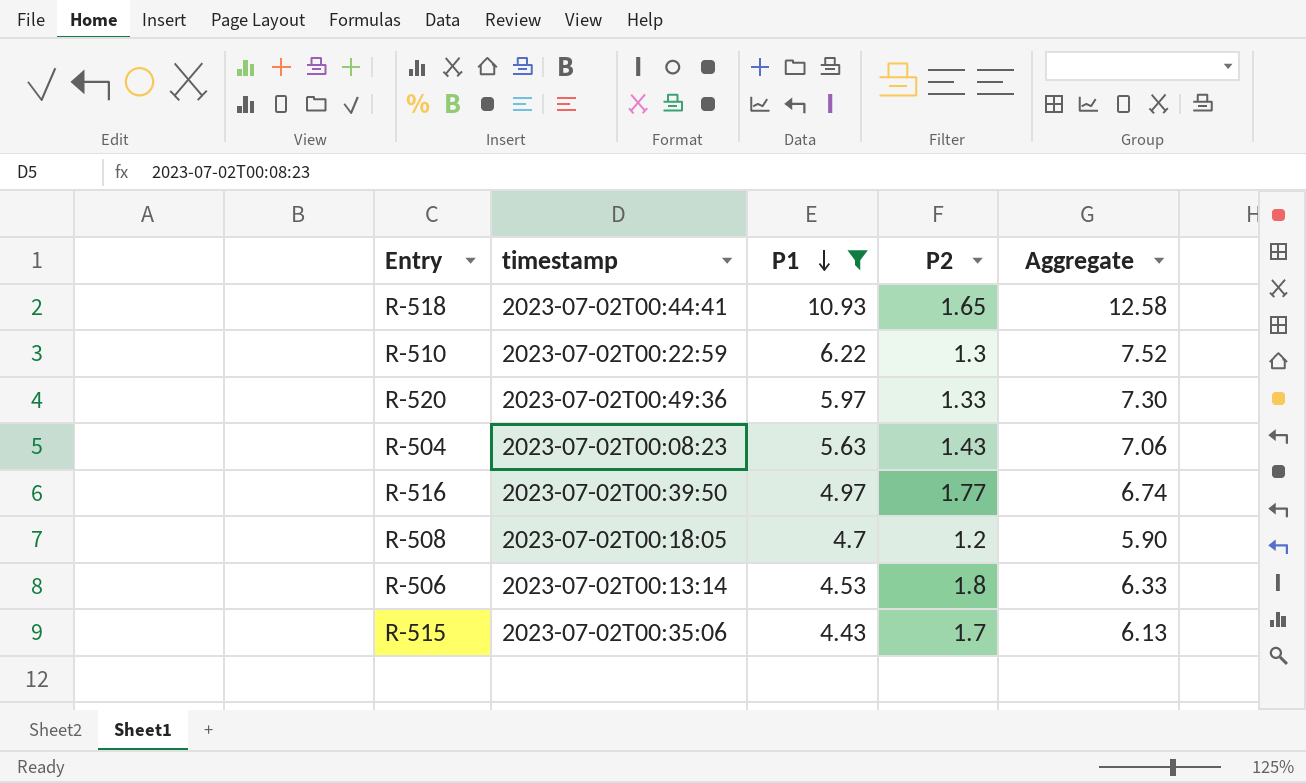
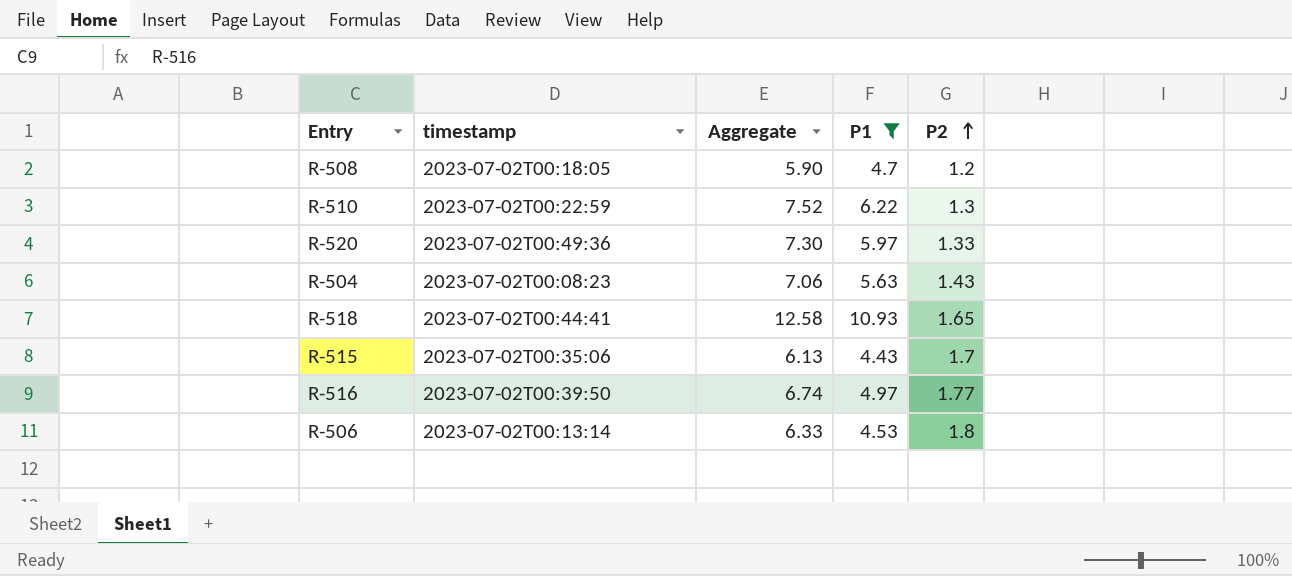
row order: P1 descending -> P2 ascending
column Aggregate | position: 5 -> 3

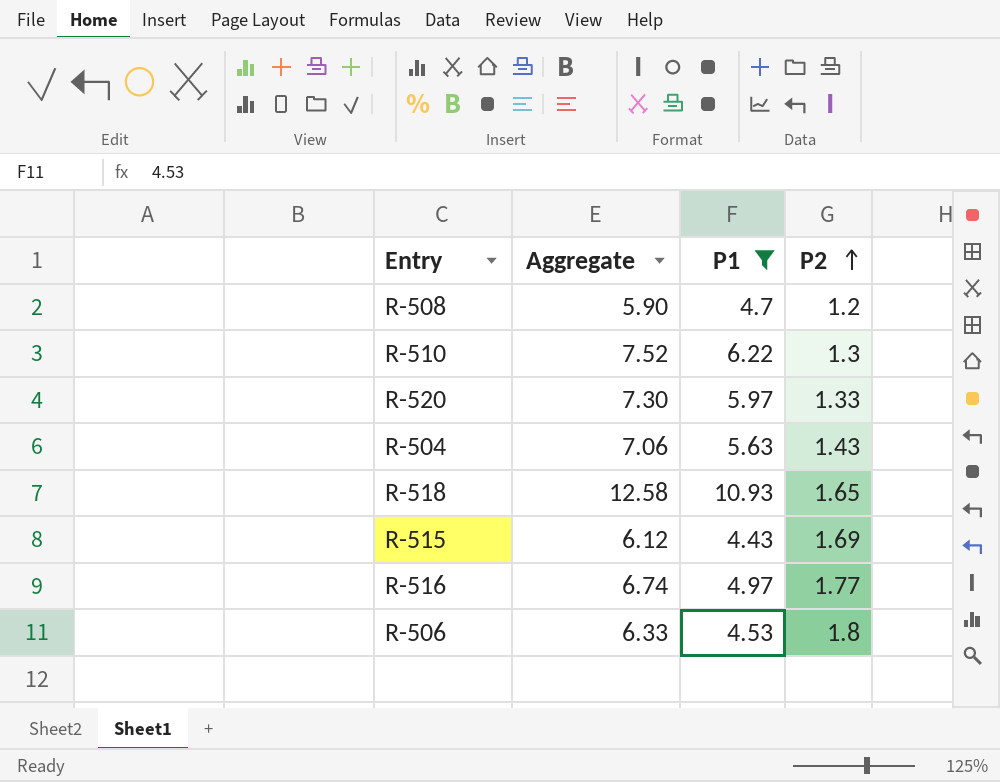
column timestamp | position: 2 -> none
R-515 | Aggregate: 6.13 -> 6.12
R-515 | P2: 1.7 -> 1.69

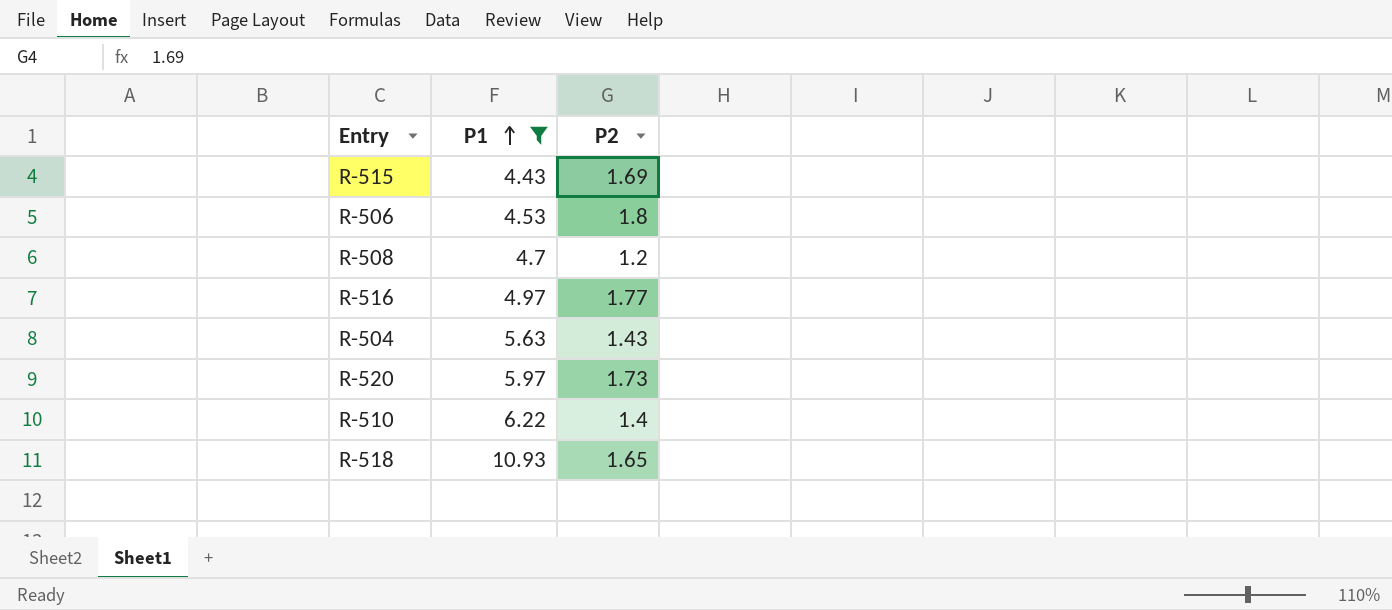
row order: P2 ascending -> P1 ascending
column Aggregate | formula: [P1] + [P2] -> none
R-520 | P2: 1.33 -> 1.73
R-510 | P2: 1.3 -> 1.4

